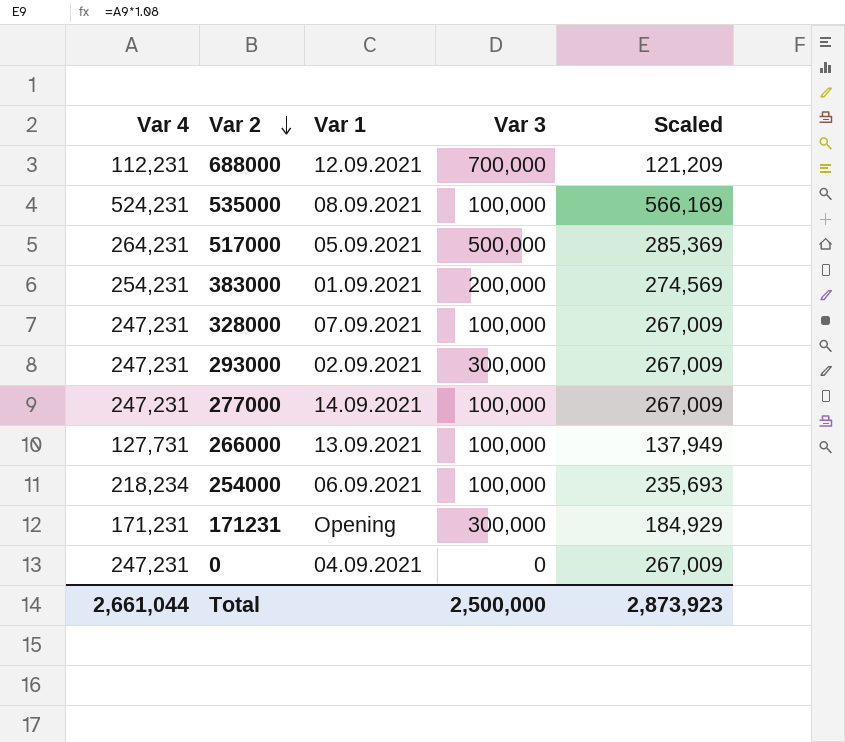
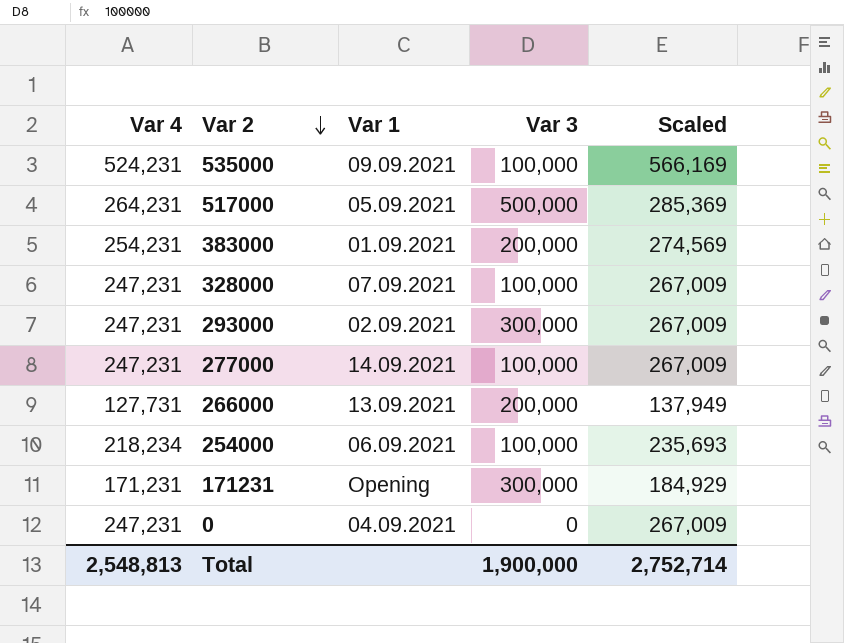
row 688000: 112,231 | 12.09.2021 | 700,000 | 121,209 -> none
535000 | Var 1: 08.09.2021 -> 09.09.2021
266000 | Var 3: 100,000 -> 200,000
Total | Var 4: 2,661,044 -> 2,548,813
Total | Var 3: 2,500,000 -> 1,900,000
Total | Scaled: 2,873,923 -> 2,752,714

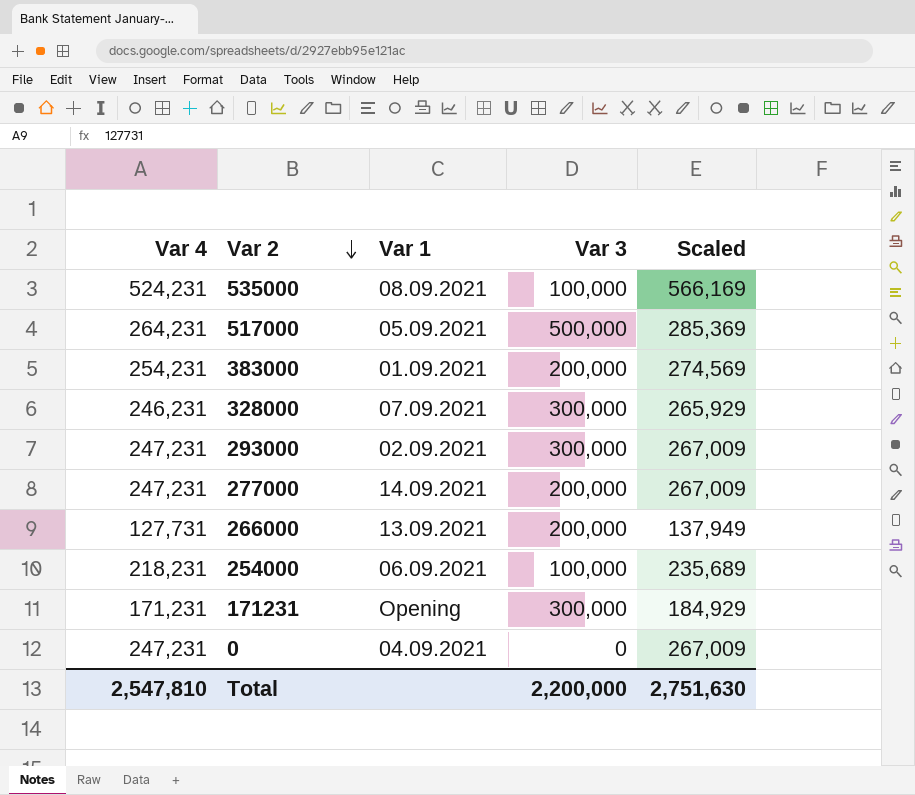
535000 | Var 1: 09.09.2021 -> 08.09.2021
328000 | Var 4: 247,231 -> 246,231
328000 | Var 3: 100,000 -> 300,000
328000 | Scaled: 267,009 -> 265,929
277000 | Var 3: 100,000 -> 200,000
254000 | Var 4: 218,234 -> 218,231
254000 | Scaled: 235,693 -> 235,689
Total | Var 4: 2,548,813 -> 2,547,810
Total | Var 3: 1,900,000 -> 2,200,000
Total | Scaled: 2,752,714 -> 2,751,630

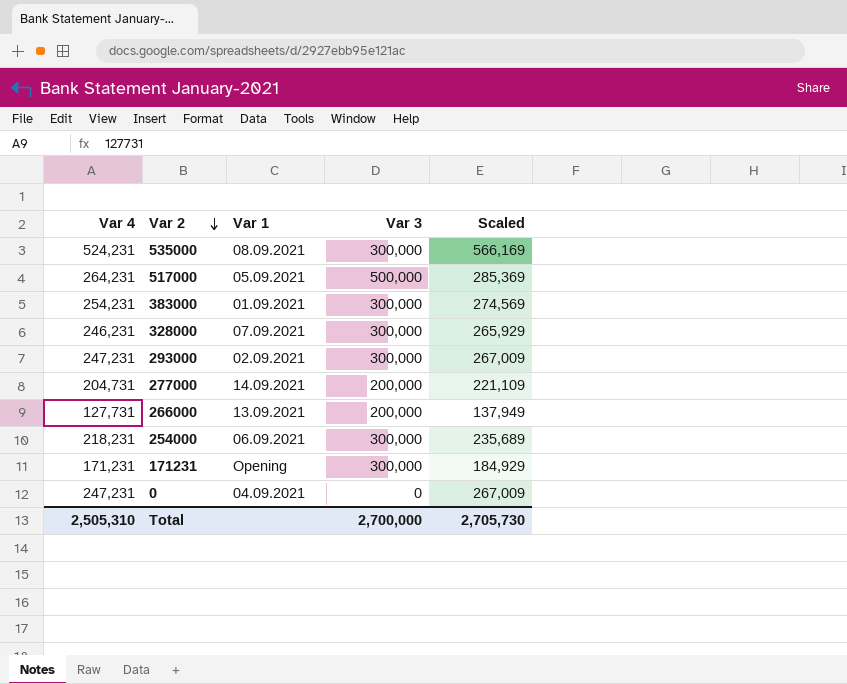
535000 | Var 3: 100,000 -> 300,000
383000 | Var 3: 200,000 -> 300,000
277000 | Var 4: 247,231 -> 204,731
277000 | Scaled: 267,009 -> 221,109
254000 | Var 3: 100,000 -> 300,000
Total | Var 4: 2,547,810 -> 2,505,310
Total | Var 3: 2,200,000 -> 2,700,000
Total | Scaled: 2,751,630 -> 2,705,730

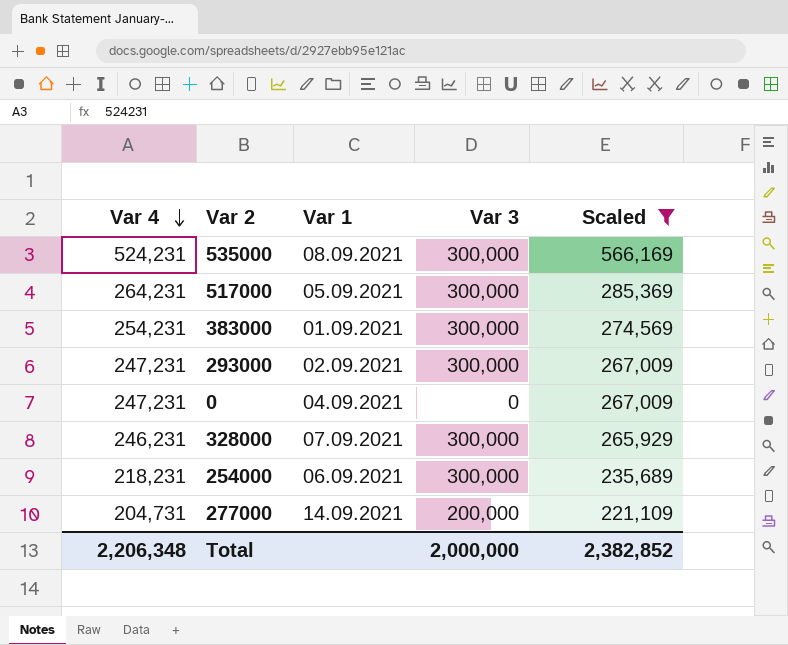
filter: none -> Scaled >= 221,109
row order: Var 2 descending -> Var 4 descending
517000 | Var 3: 500,000 -> 300,000
Total | Var 4: 2,505,310 -> 2,206,348
Total | Var 3: 2,700,000 -> 2,000,000
Total | Scaled: 2,705,730 -> 2,382,852

